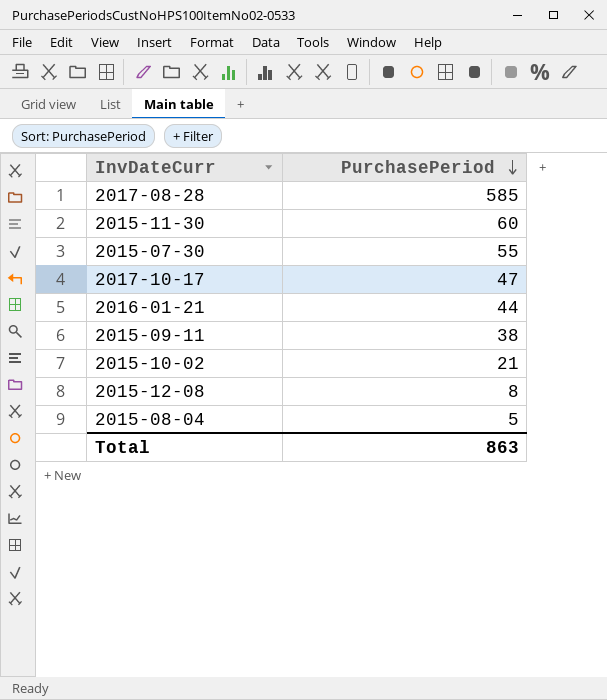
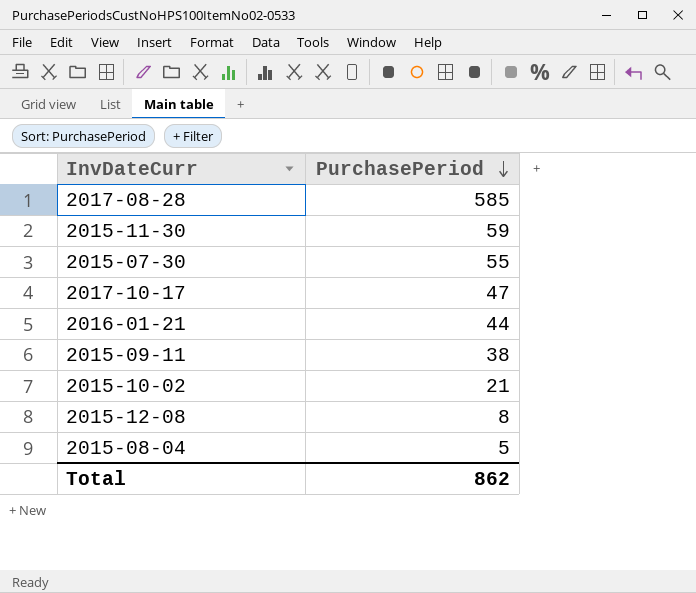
2015-11-30 | PurchasePeriod: 60 -> 59
Total | PurchasePeriod: 863 -> 862

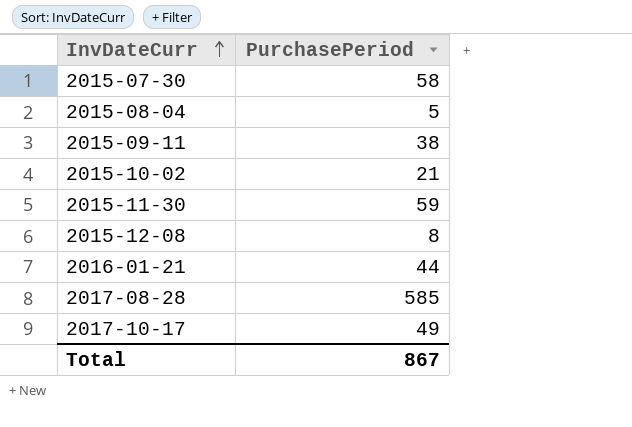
row order: PurchasePeriod descending -> InvDateCurr ascending
2015-07-30 | PurchasePeriod: 55 -> 58
2017-10-17 | PurchasePeriod: 47 -> 49
Total | PurchasePeriod: 862 -> 867

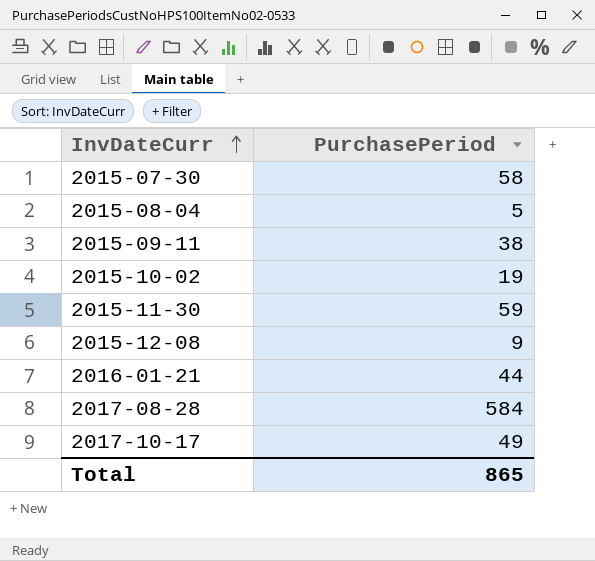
2015-10-02 | PurchasePeriod: 21 -> 19
2015-12-08 | PurchasePeriod: 8 -> 9
2017-08-28 | PurchasePeriod: 585 -> 584
Total | PurchasePeriod: 867 -> 865

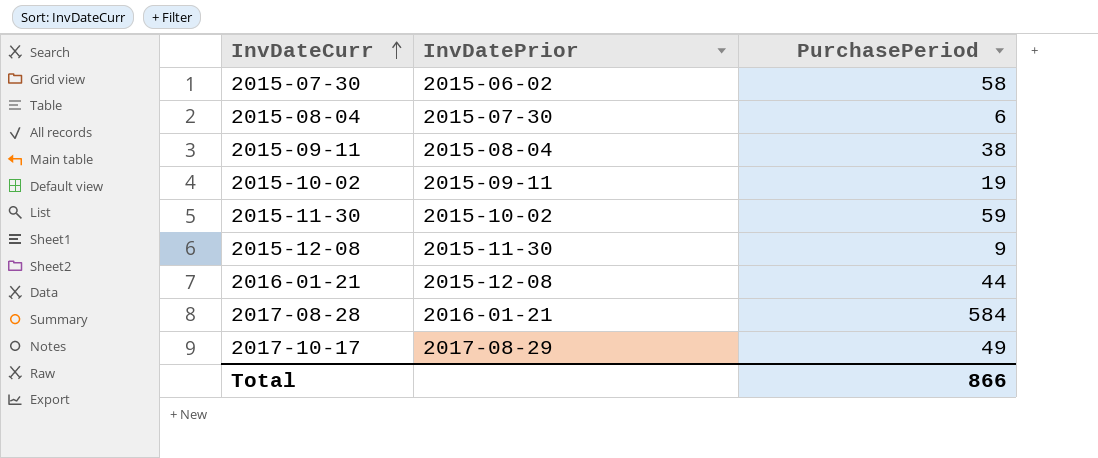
column InvDatePrior | position: none -> 2
2015-08-04 | PurchasePeriod: 5 -> 6
Total | PurchasePeriod: 865 -> 866

